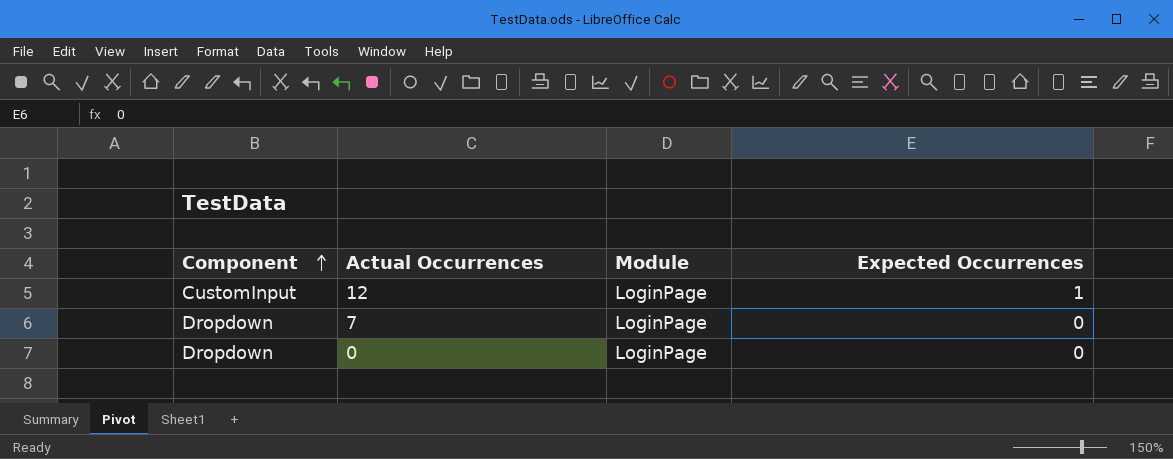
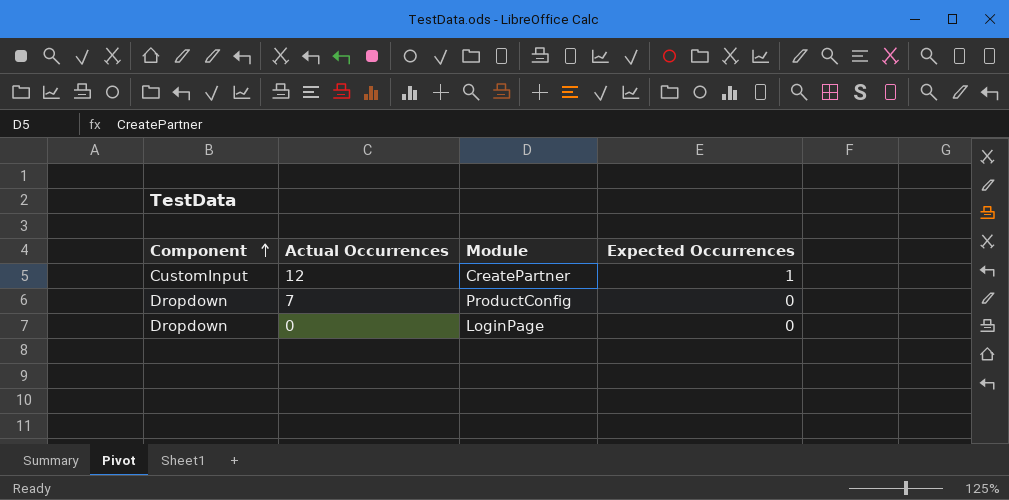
12 | Module: LoginPage -> CreatePartner
7 | Module: LoginPage -> ProductConfig

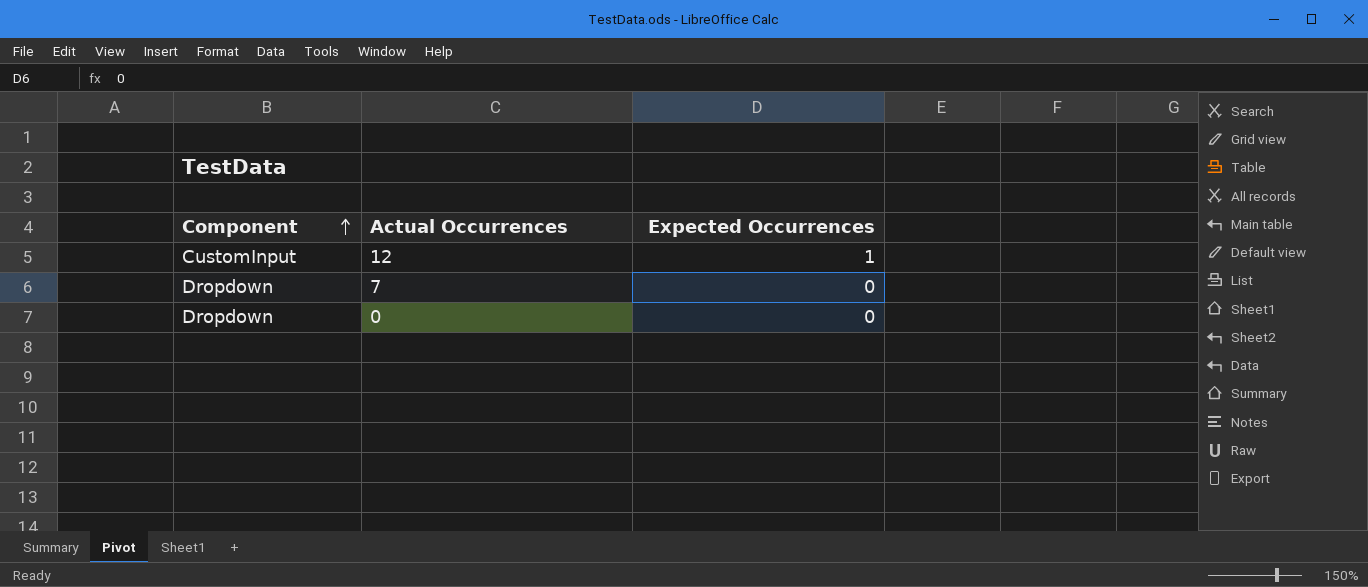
column Module | position: 3 -> none

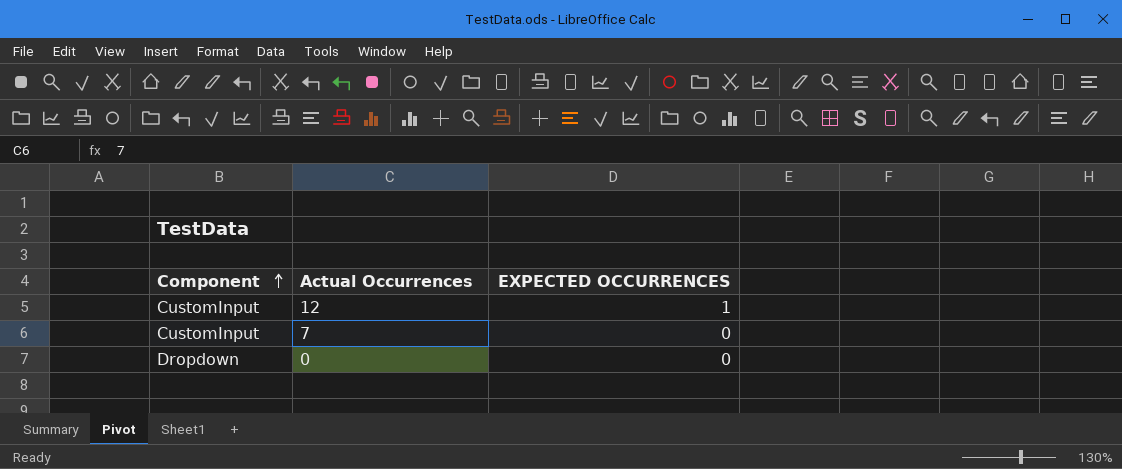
column name: Expected Occurrences -> EXPECTED OCCURRENCES
7 | Component: Dropdown -> CustomInput

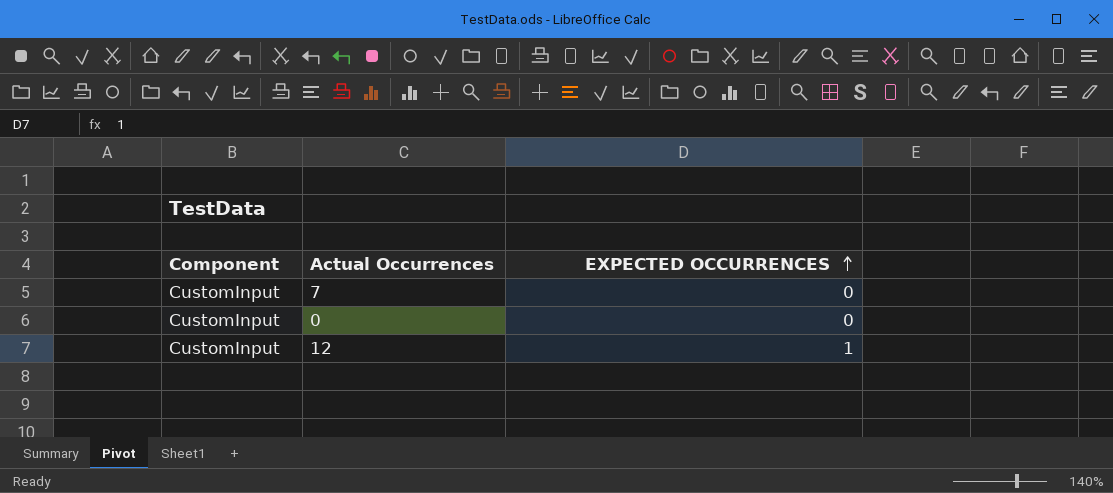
row order: Component ascending -> EXPECTED OCCURRENCES ascending
0 | Component: Dropdown -> CustomInput

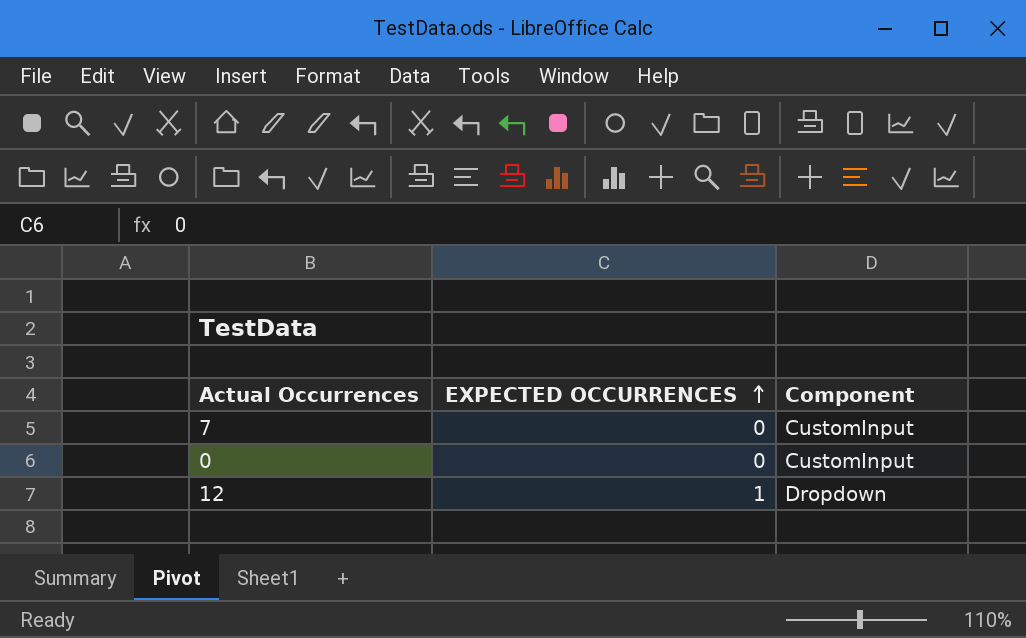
column Component | position: 1 -> 3
12 | Component: CustomInput -> Dropdown

